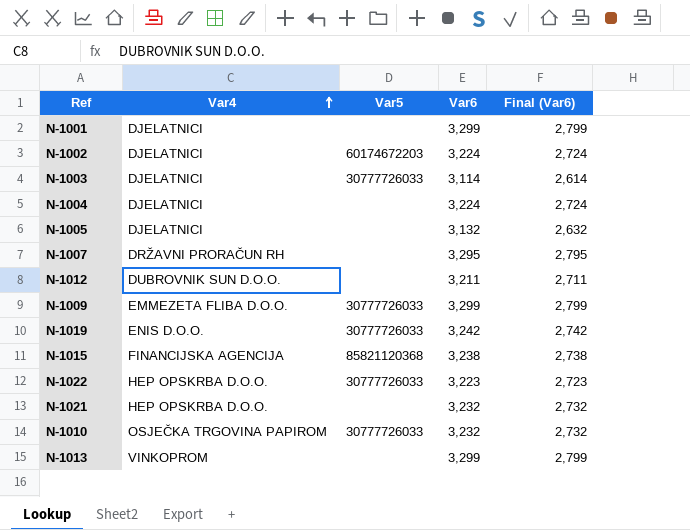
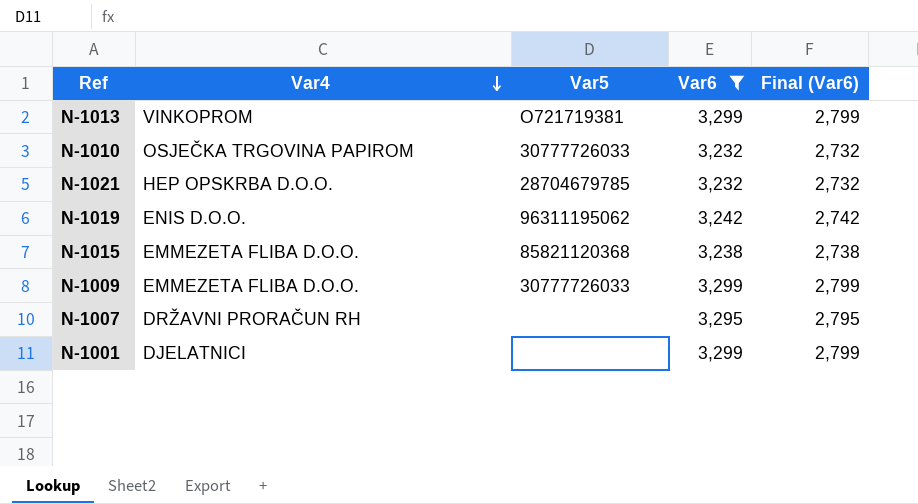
filter: none -> Var6 >= 3,232
row order: Var4 ascending -> Var4 descending
N-1013 | Var5: none -> O721719381
N-1021 | Var5: none -> 28704679785
N-1019 | Var5: 30777726033 -> 96311195062
N-1015 | Var4: FINANCIJSKA AGENCIJA -> EMMEZETA FLIBA D.O.O.

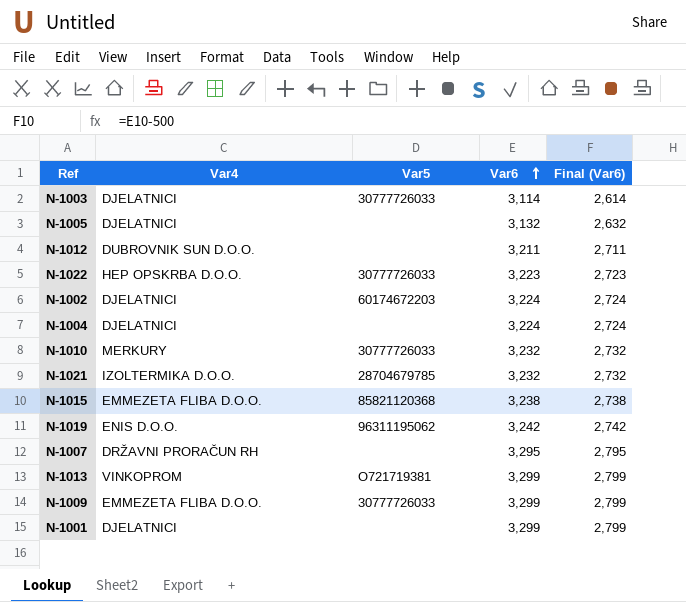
filter: Var6 >= 3,232 -> none
row order: Var4 descending -> Var6 ascending
N-1010 | Var4: OSJEČKA TRGOVINA PAPIROM -> MERKURY
N-1021 | Var4: HEP OPSKRBA D.O.O. -> IZOLTERMIKA D.O.O.

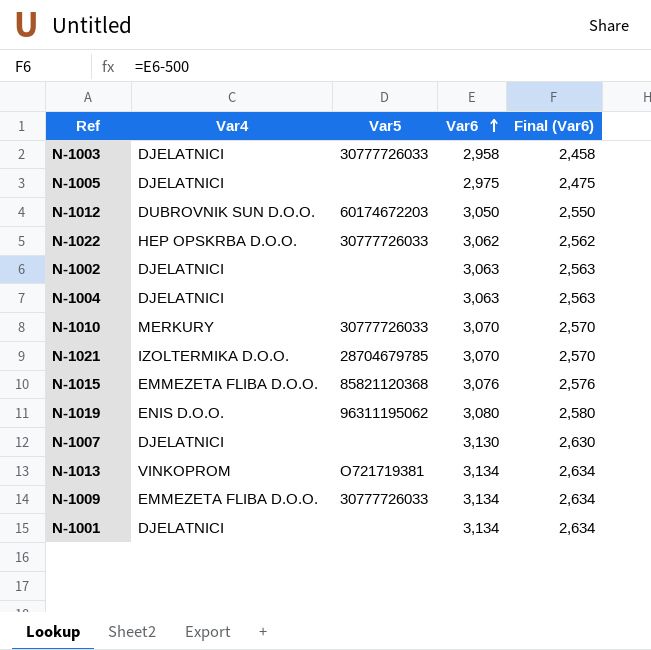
N-1003 | Var6: 3,114 -> 2,958
N-1003 | Final (Var6): 2,614 -> 2,458
N-1005 | Var6: 3,132 -> 2,975
N-1005 | Final (Var6): 2,632 -> 2,475
N-1012 | Var5: none -> 60174672203
N-1012 | Var6: 3,211 -> 3,050
N-1012 | Final (Var6): 2,711 -> 2,550
N-1022 | Var6: 3,223 -> 3,062
N-1022 | Final (Var6): 2,723 -> 2,562
N-1002 | Var5: 60174672203 -> none
N-1002 | Var6: 3,224 -> 3,063
N-1002 | Final (Var6): 2,724 -> 2,563
N-1004 | Var6: 3,224 -> 3,063
N-1004 | Final (Var6): 2,724 -> 2,563
N-1010 | Var6: 3,232 -> 3,070
N-1010 | Final (Var6): 2,732 -> 2,570
N-1021 | Var6: 3,232 -> 3,070
N-1021 | Final (Var6): 2,732 -> 2,570
N-1015 | Var6: 3,238 -> 3,076
N-1015 | Final (Var6): 2,738 -> 2,576
N-1019 | Var6: 3,242 -> 3,080
N-1019 | Final (Var6): 2,742 -> 2,580
N-1007 | Var4: DRŽAVNI PRORAČUN RH -> DJELATNICI
N-1007 | Var6: 3,295 -> 3,130
N-1007 | Final (Var6): 2,795 -> 2,630
N-1013 | Var6: 3,299 -> 3,134
N-1013 | Final (Var6): 2,799 -> 2,634
N-1009 | Var6: 3,299 -> 3,134
N-1009 | Final (Var6): 2,799 -> 2,634
N-1001 | Var6: 3,299 -> 3,134
N-1001 | Final (Var6): 2,799 -> 2,634

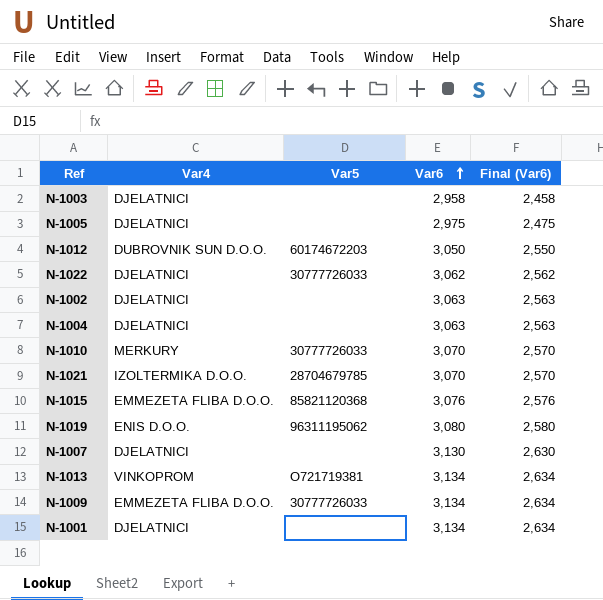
N-1003 | Var5: 30777726033 -> none
N-1022 | Var4: HEP OPSKRBA D.O.O. -> DJELATNICI

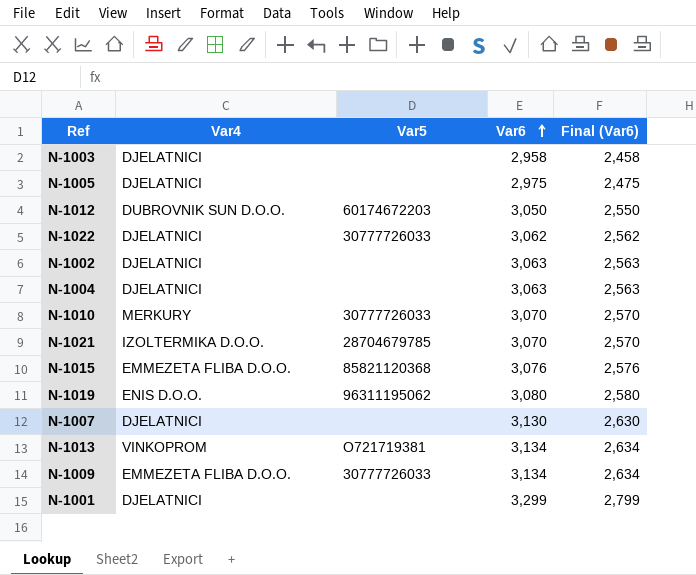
N-1001 | Var6: 3,134 -> 3,299
N-1001 | Final (Var6): 2,634 -> 2,799

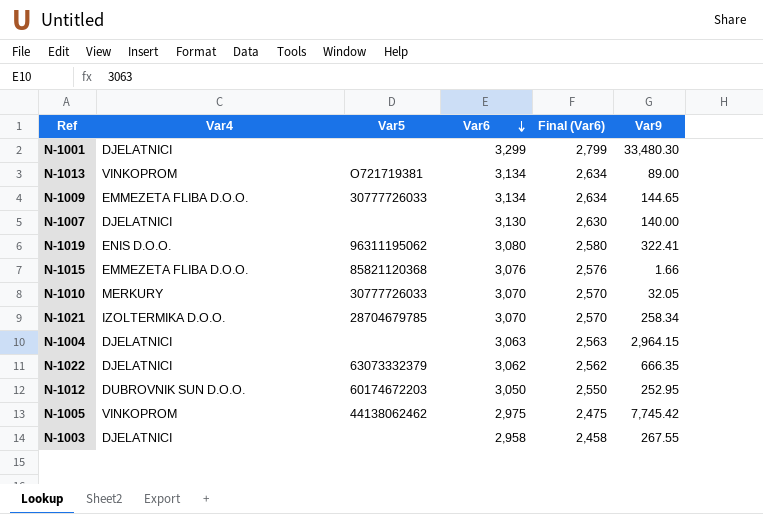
row order: Var6 ascending -> Var6 descending
column Var9 | position: none -> 6
row N-1002: DJELATNICI | none | 3,063 | 2,563 -> none
N-1022 | Var5: 30777726033 -> 63073332379
N-1005 | Var4: DJELATNICI -> VINKOPROM
N-1005 | Var5: none -> 44138062462

